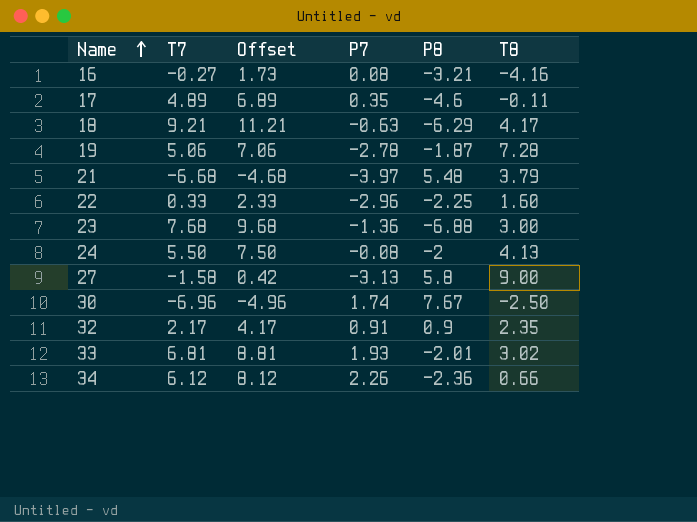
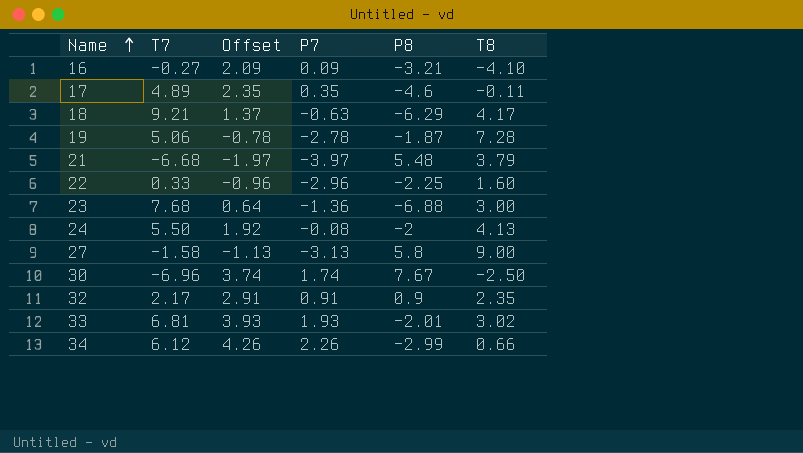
column Offset | formula: [T7] + 2 -> [P7] + 2
16 | P7: 0.08 -> 0.09
16 | T8: -4.16 -> -4.10
34 | P8: -2.36 -> -2.99

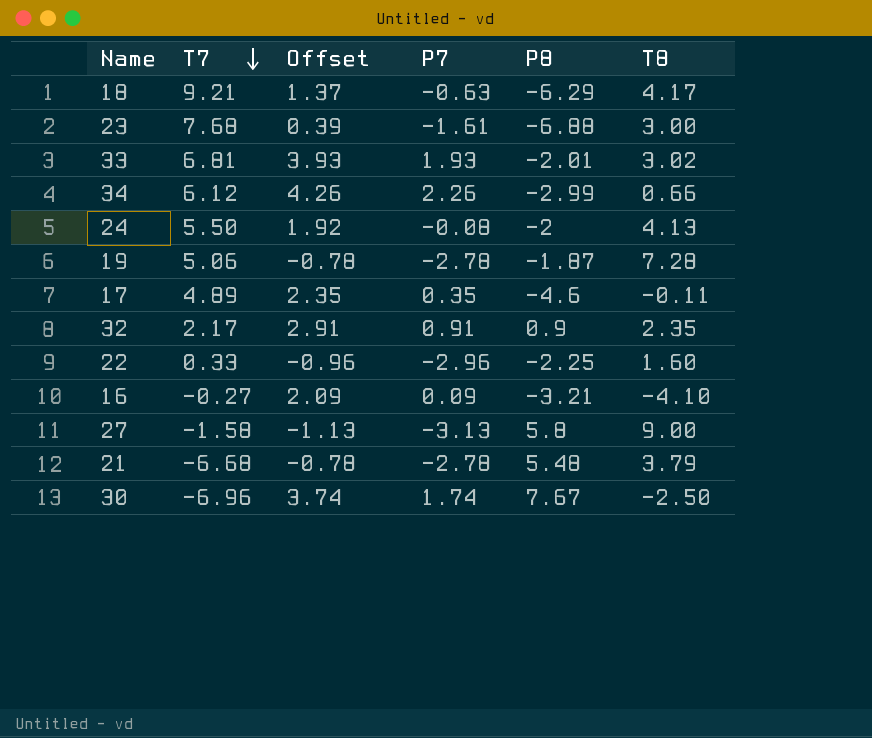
row order: Name ascending -> T7 descending
23 | Offset: 0.64 -> 0.39
23 | P7: -1.36 -> -1.61
21 | Offset: -1.97 -> -0.78
21 | P7: -3.97 -> -2.78

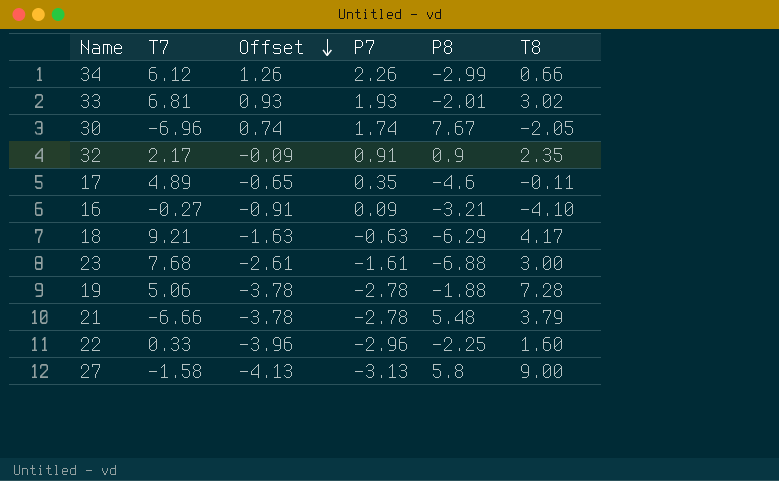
row order: T7 descending -> Offset descending
column Offset | formula: [P7] + 2 -> [P7] - 1
row 24: 5.50 | 1.92 | -0.08 | -2 | 4.13 -> none
30 | T8: -2.50 -> -2.05
19 | P8: -1.87 -> -1.88
21 | T7: -6.68 -> -6.66

